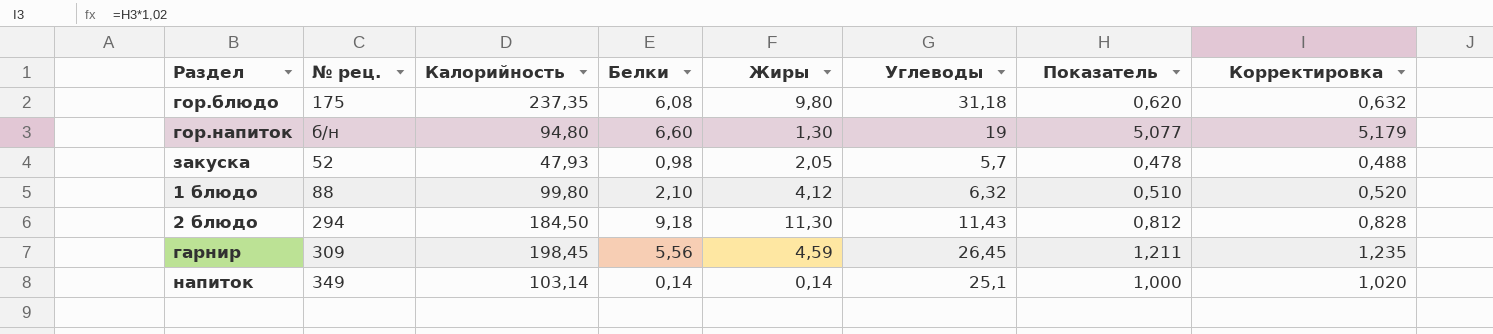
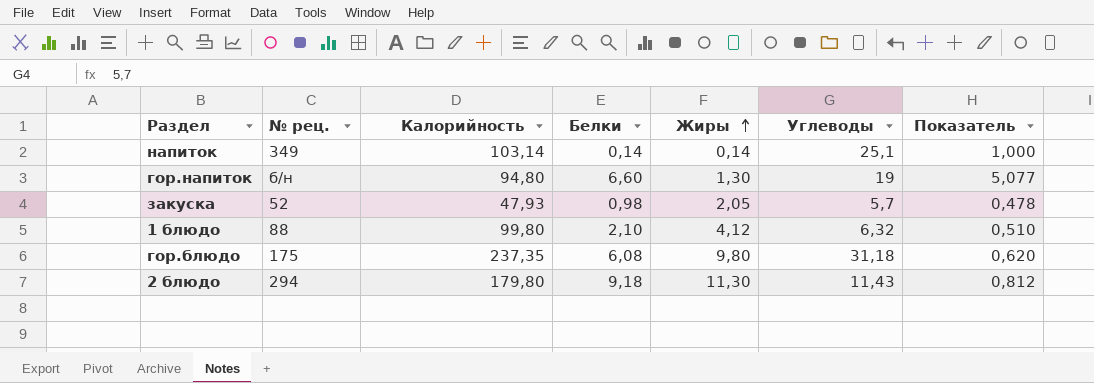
row order: none -> Жиры ascending
column Корректировка | formula: [Показатель] * 1,02 -> none
row гарнир: 309 | 198,45 | 5,56 | 4,59 | 26,45 | 1,211 | 1,235 -> none
2 блюдо | Калорийность: 184,50 -> 179,80

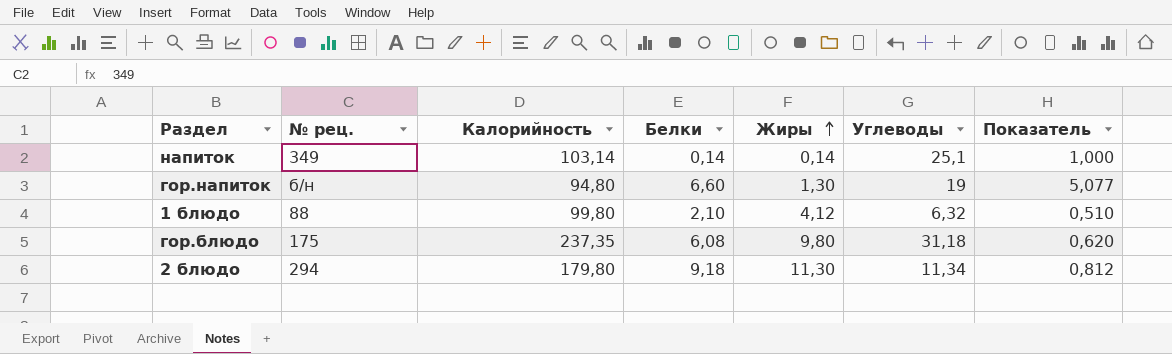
row закуска: 52 | 47,93 | 0,98 | 2,05 | 5,7 | 0,478 -> none
2 блюдо | Углеводы: 11,43 -> 11,34

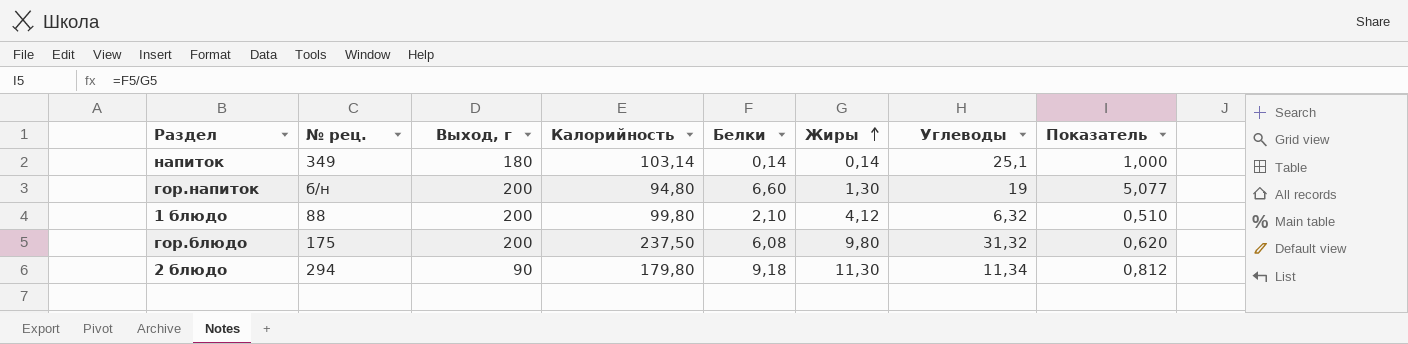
column Выход, г | position: none -> 3
гор.блюдо | Калорийность: 237,35 -> 237,50
гор.блюдо | Углеводы: 31,18 -> 31,32

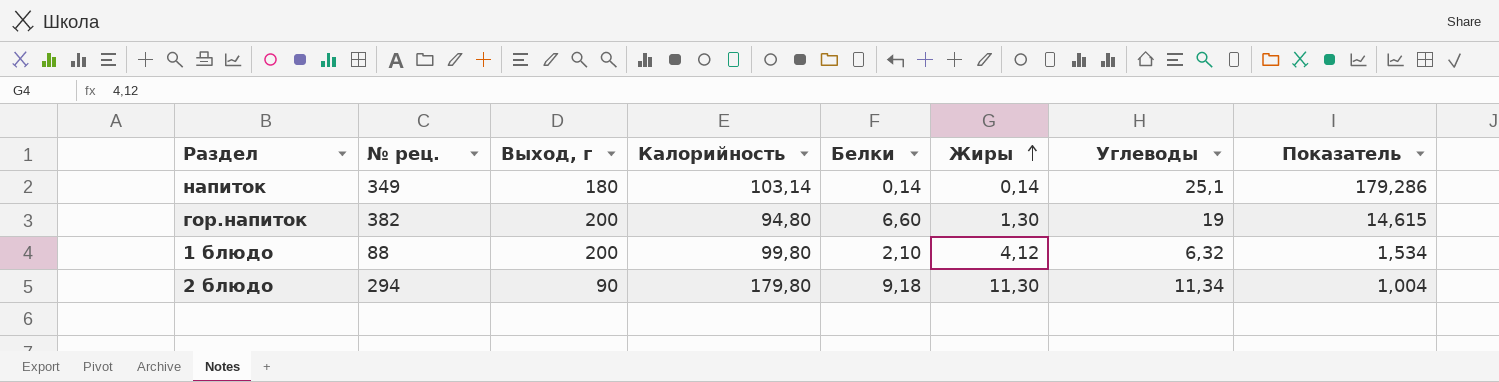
column Показатель | formula: [Белки] / [Жиры] -> [Углеводы] / [Жиры]
row гор.блюдо: 175 | 200 | 237,50 | 6,08 | 9,80 | 31,32 | 0,620 -> none
гор.напиток | № рец.: б/н -> 382

